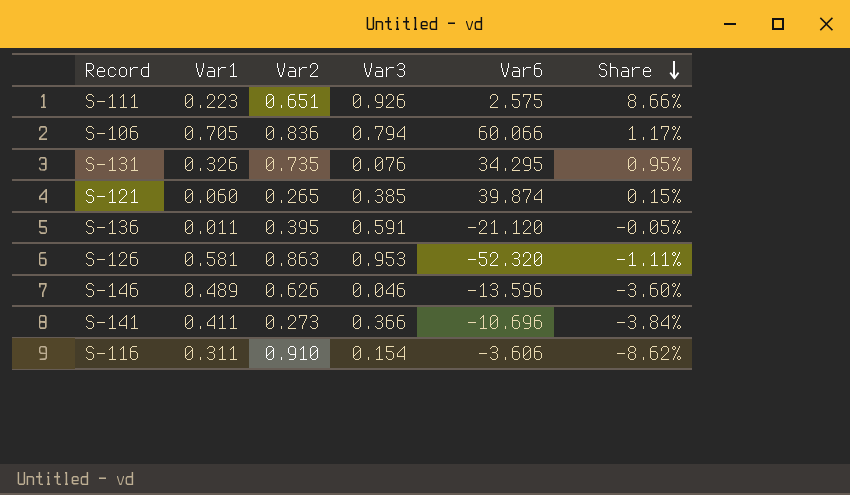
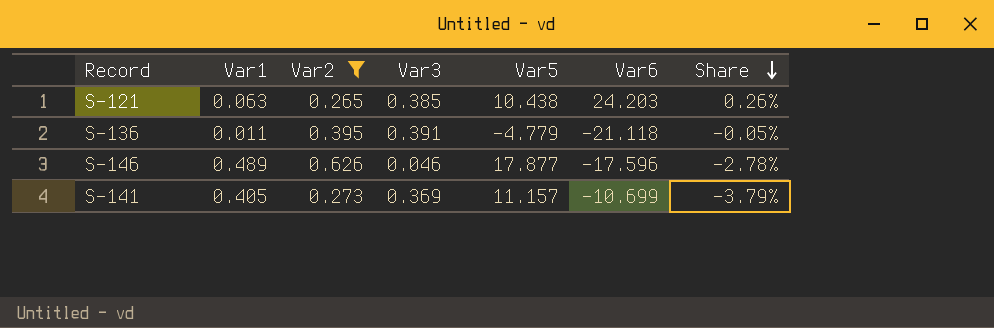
filter: none -> Var2 <= 0.626
column Var5 | position: none -> 5
S-121 | Var1: 0.060 -> 0.063
S-121 | Var6: 39.874 -> 24.203
S-121 | Share: 0.15% -> 0.26%
S-136 | Var3: 0.591 -> 0.391
S-136 | Var6: -21.120 -> -21.118
S-146 | Var6: -13.596 -> -17.596
S-146 | Share: -3.60% -> -2.78%
S-141 | Var1: 0.411 -> 0.405
S-141 | Var3: 0.366 -> 0.369
S-141 | Var6: -10.696 -> -10.699
S-141 | Share: -3.84% -> -3.79%

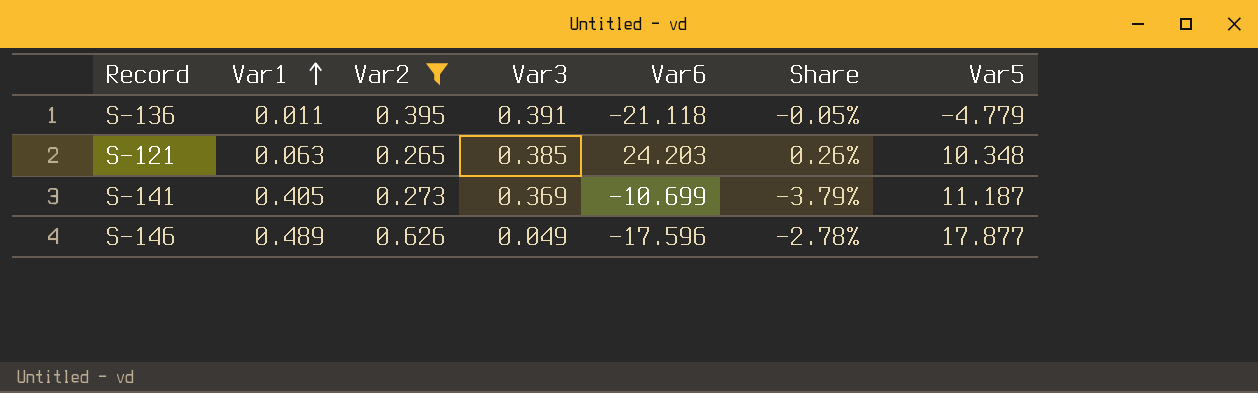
row order: Share descending -> Var1 ascending
column Var5 | position: 5 -> 7
S-121 | Var5: 10.438 -> 10.348
S-141 | Var5: 11.157 -> 11.187
S-146 | Var3: 0.046 -> 0.049

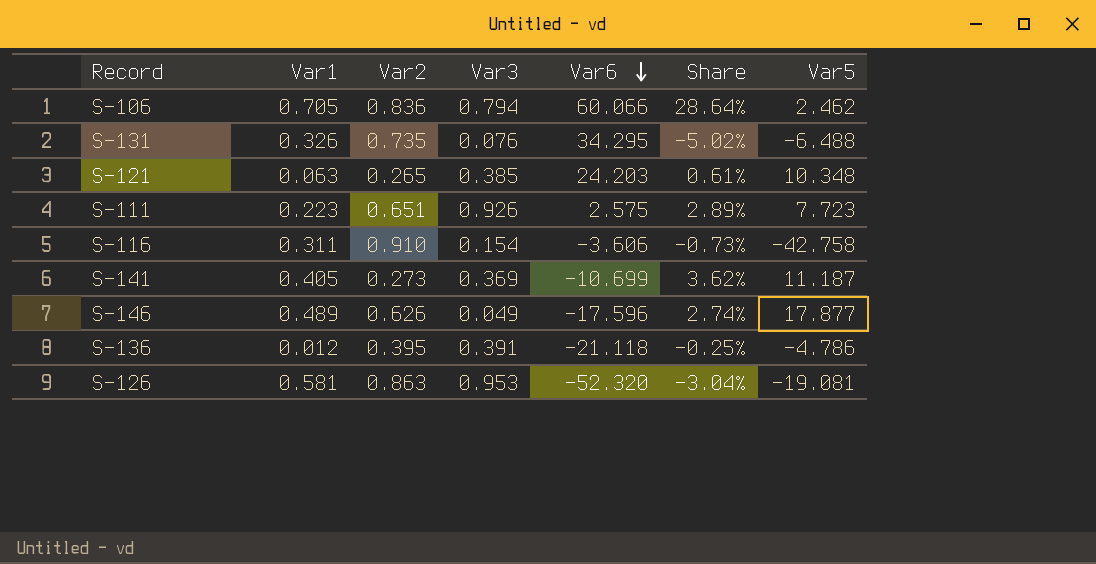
filter: Var2 <= 0.626 -> none
row order: Var1 ascending -> Var6 descending
column Share | formula: [Var1] / [Var6] -> [Var1] / [Var5]
S-136 | Var1: 0.011 -> 0.012
S-136 | Var5: -4.779 -> -4.786

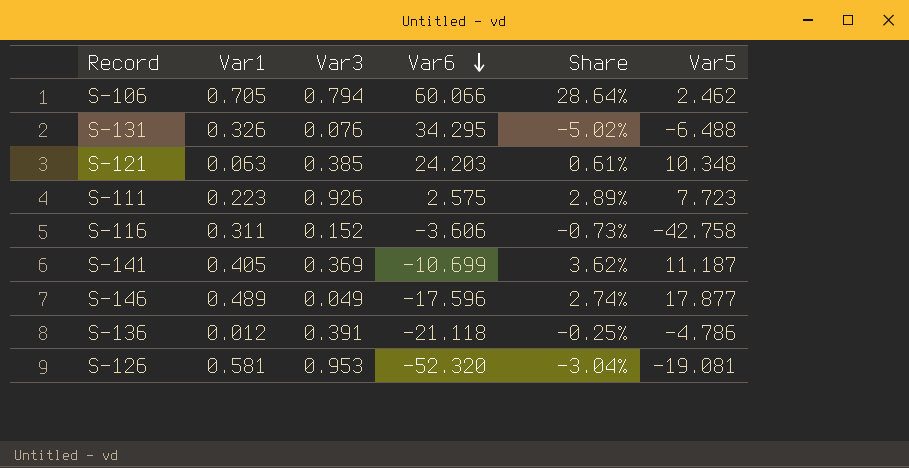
column Var2 | position: 3 -> none
S-116 | Var3: 0.154 -> 0.152

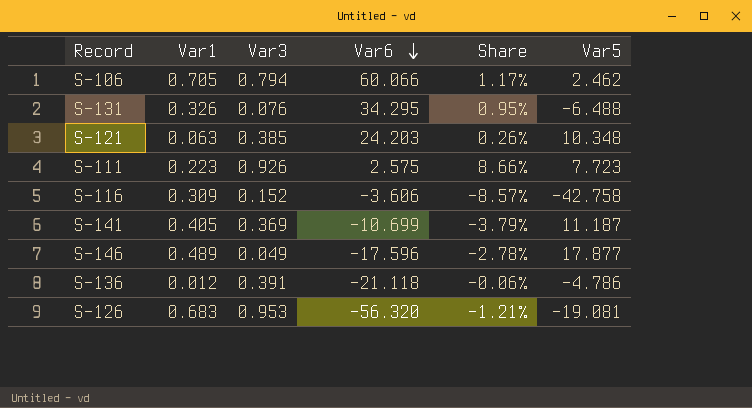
column Share | formula: [Var1] / [Var5] -> [Var1] / [Var6]
S-116 | Var1: 0.311 -> 0.309
S-126 | Var1: 0.581 -> 0.683
S-126 | Var6: -52.320 -> -56.320

